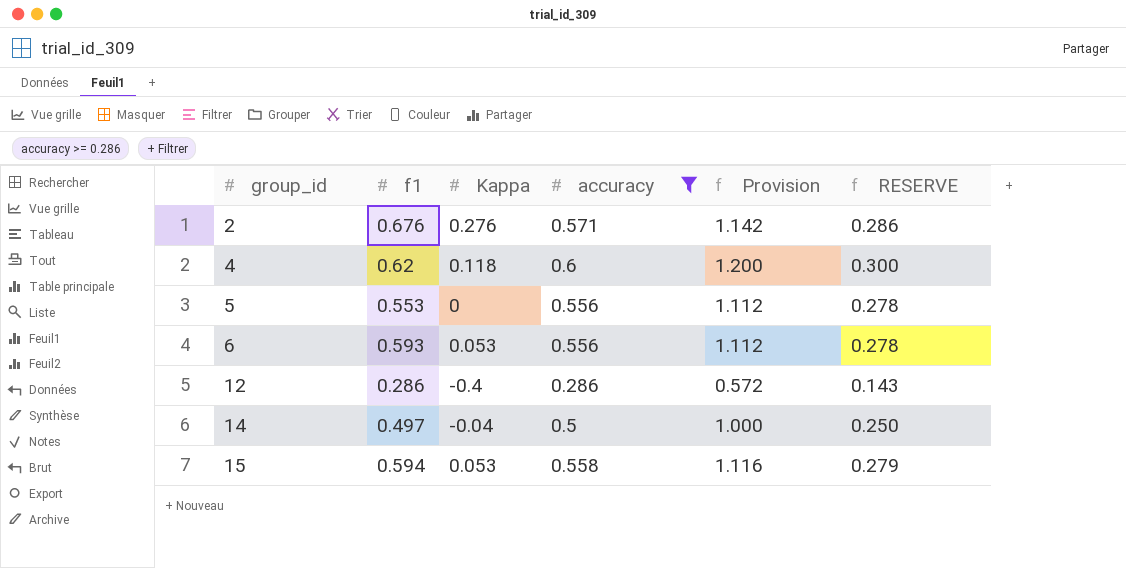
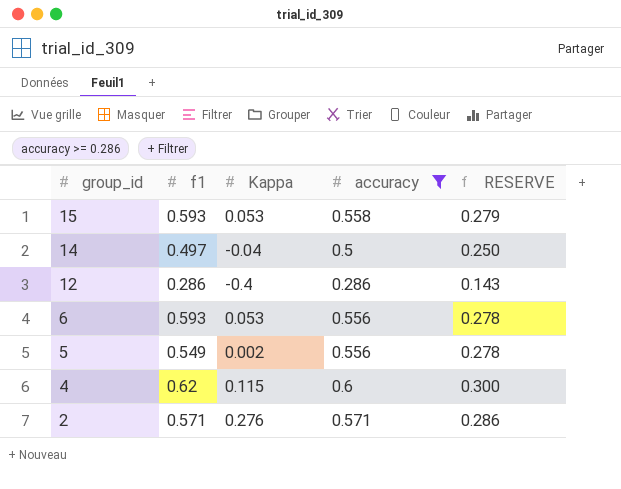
row order: group_id ascending -> group_id descending
column Provision | formula: [accuracy] * 2 -> none
15 | f1: 0.594 -> 0.593
5 | f1: 0.553 -> 0.549
5 | Kappa: 0 -> 0.002
4 | Kappa: 0.118 -> 0.115
2 | f1: 0.676 -> 0.571

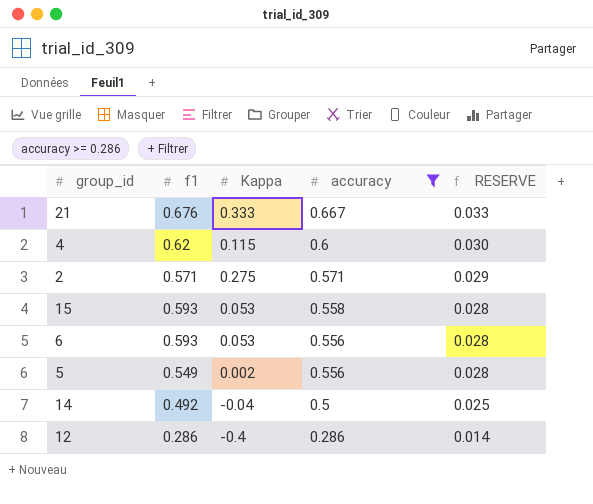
row order: group_id descending -> accuracy descending
column RESERVE | formula: [accuracy] * 0.5 -> [accuracy] * 0.05
row 21: none -> 0.676 | 0.333 | 0.667 | 0.033
2 | Kappa: 0.276 -> 0.275
14 | f1: 0.497 -> 0.492

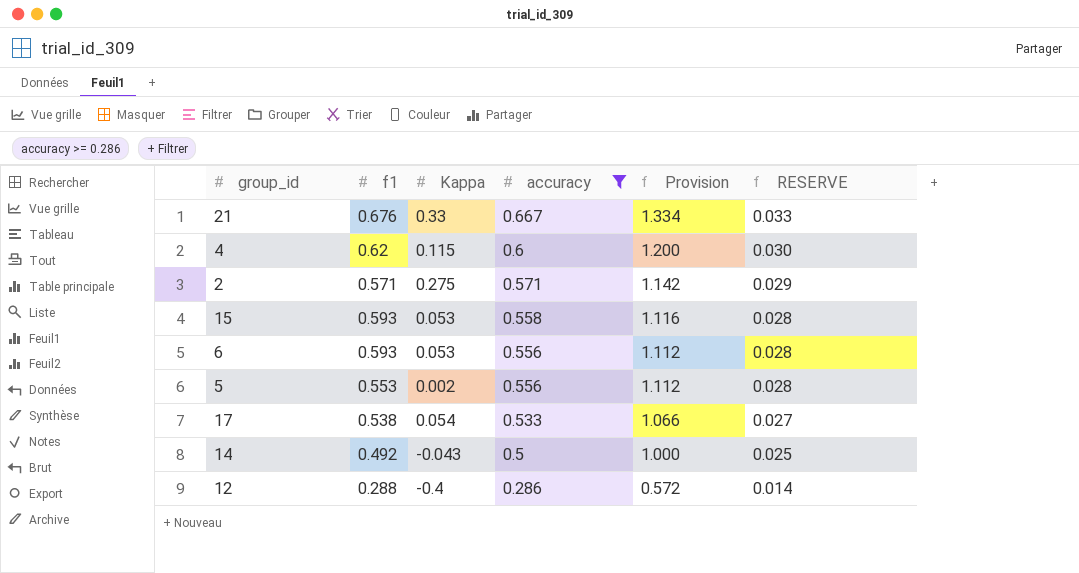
column Provision | formula: none -> [accuracy] * 2
21 | Kappa: 0.333 -> 0.33
5 | f1: 0.549 -> 0.553
row 17: none -> 0.538 | 0.054 | 0.533 | 1.066 | 0.027
14 | Kappa: -0.04 -> -0.043
12 | f1: 0.286 -> 0.288

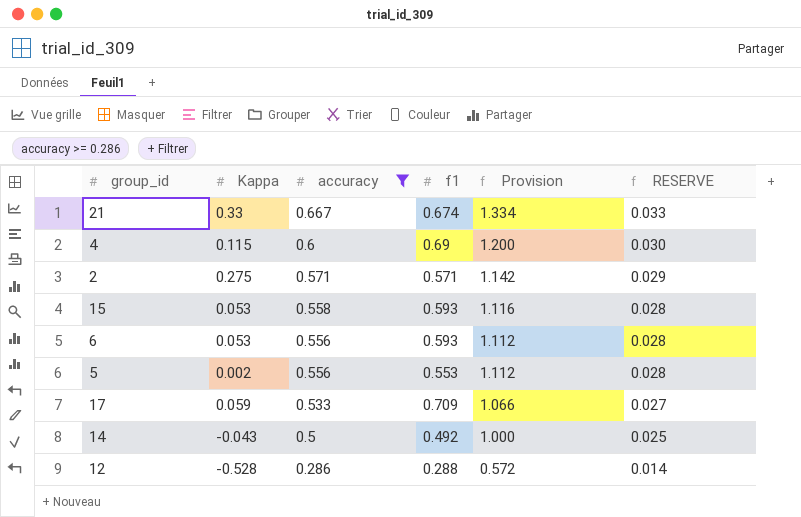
column f1 | position: 2 -> 4
21 | f1: 0.676 -> 0.674
4 | f1: 0.62 -> 0.69
17 | Kappa: 0.054 -> 0.059
17 | f1: 0.538 -> 0.709
12 | Kappa: -0.4 -> -0.528

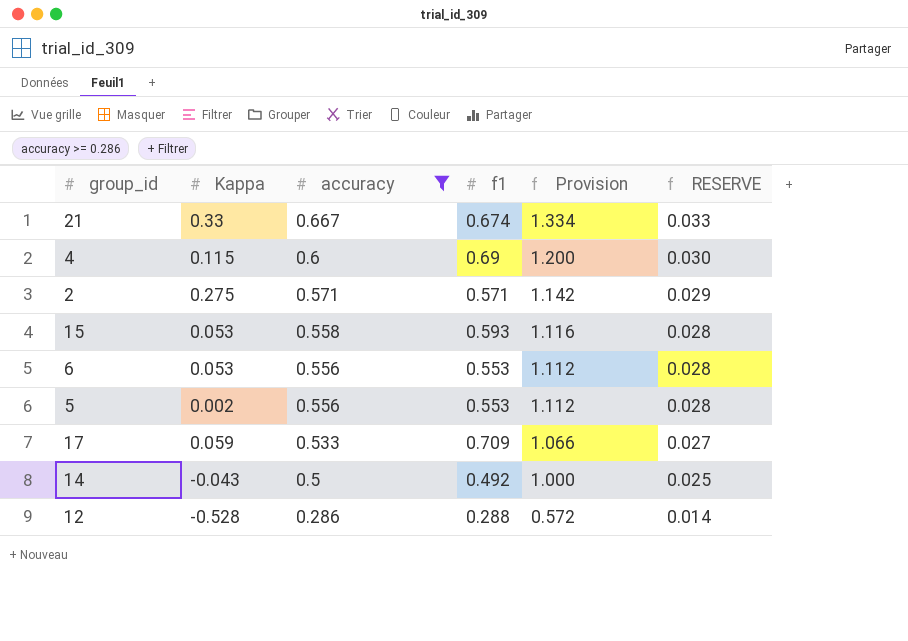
6 | f1: 0.593 -> 0.553

